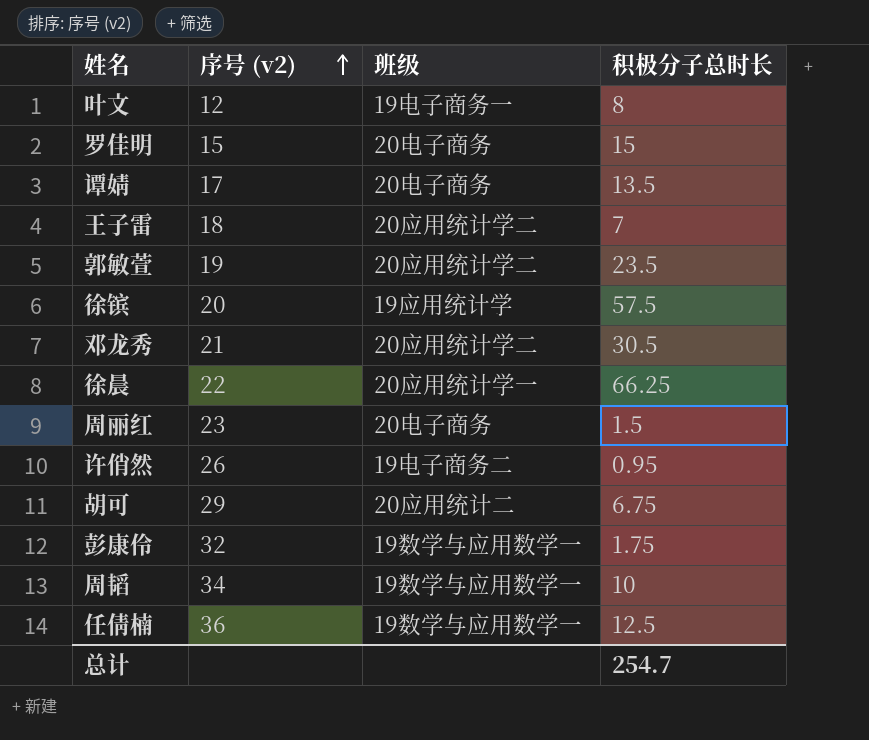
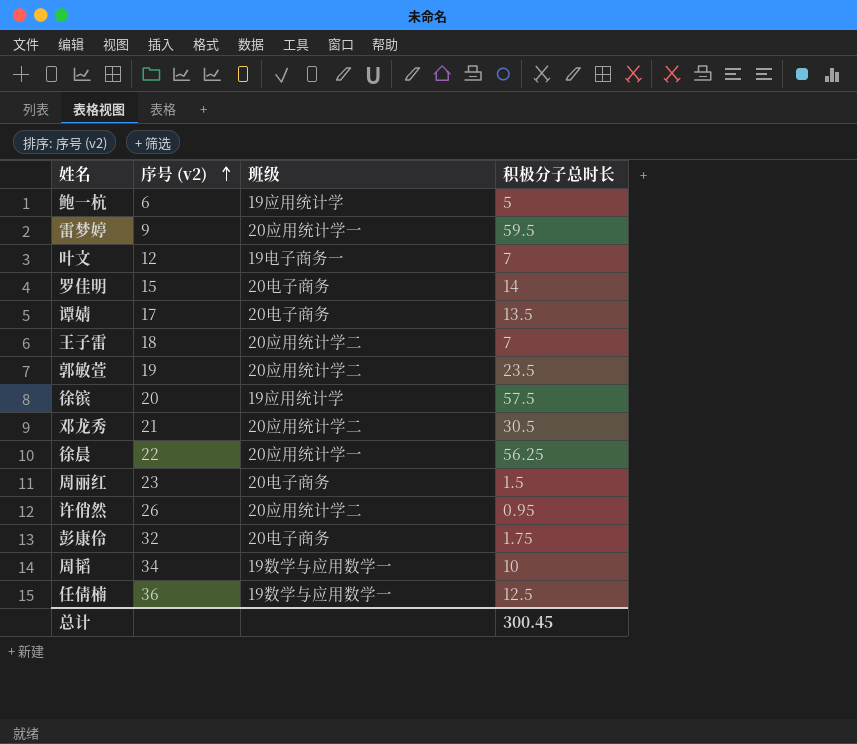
row 胡可: 29 | 20应用统计二 | 6.75 -> none
row 鲍一杭: none -> 6 | 19应用统计学 | 5
row 雷梦婷: none -> 9 | 20应用统计学一 | 59.5
叶文 | 积极分子总时长: 8 -> 7
罗佳明 | 积极分子总时长: 15 -> 14
徐晨 | 积极分子总时长: 66.25 -> 56.25
许俏然 | 班级: 19电子商务二 -> 20应用统计学二
彭康伶 | 班级: 19数学与应用数学一 -> 20电子商务
总计 | 积极分子总时长: 254.7 -> 300.45

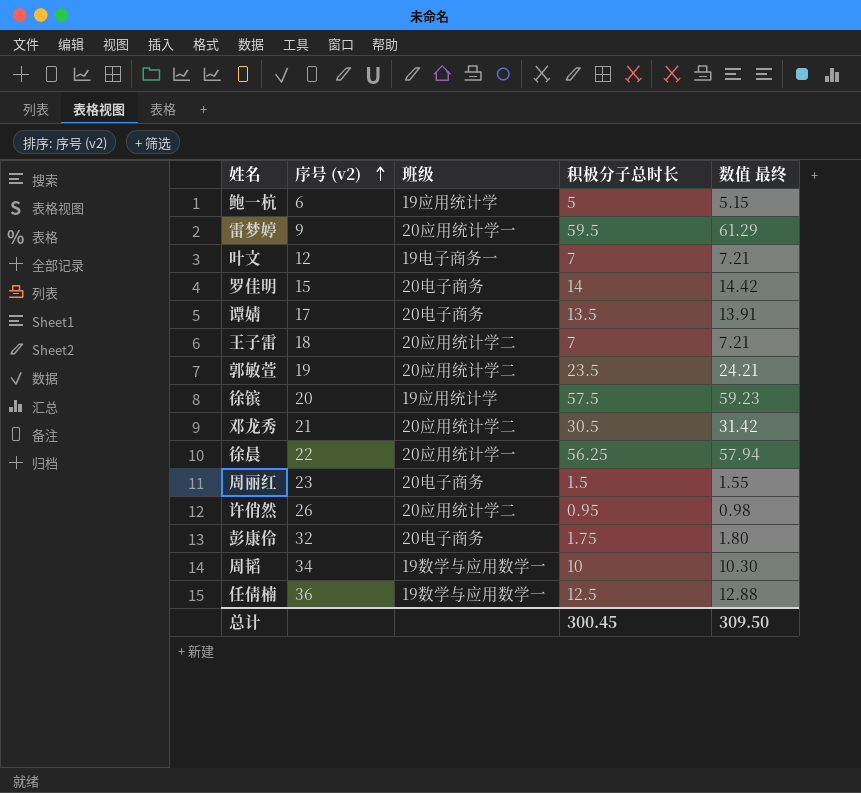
column 数值 最终 | formula: none -> [积极分子总时长] * 1.03

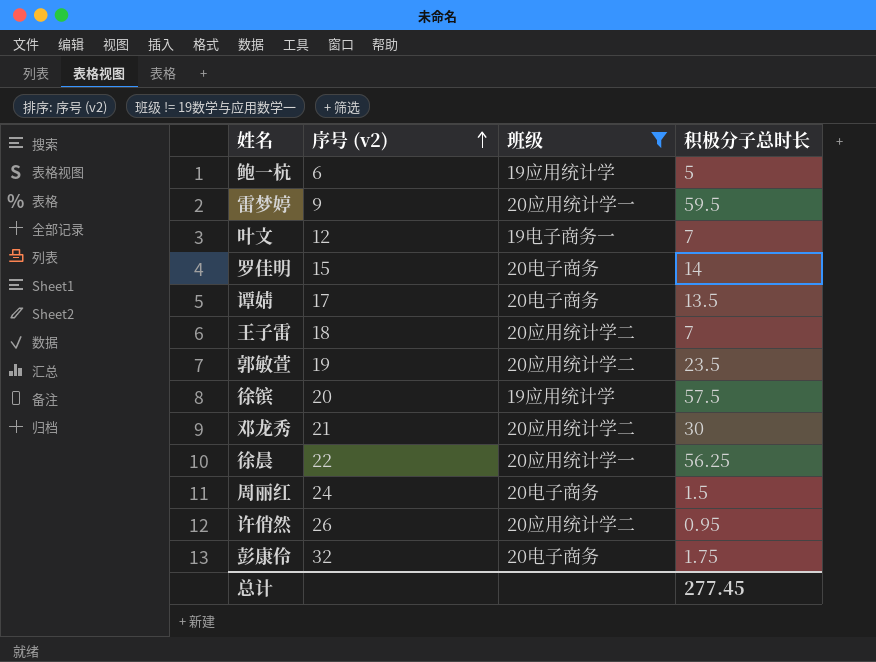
filter: none -> 班级 != 19数学与应用数学一
column 数值 最终 | formula: [积极分子总时长] * 1.03 -> none
邓龙秀 | 积极分子总时长: 30.5 -> 30
周丽红 | 序号 (v2): 23 -> 24
总计 | 积极分子总时长: 300.45 -> 277.45

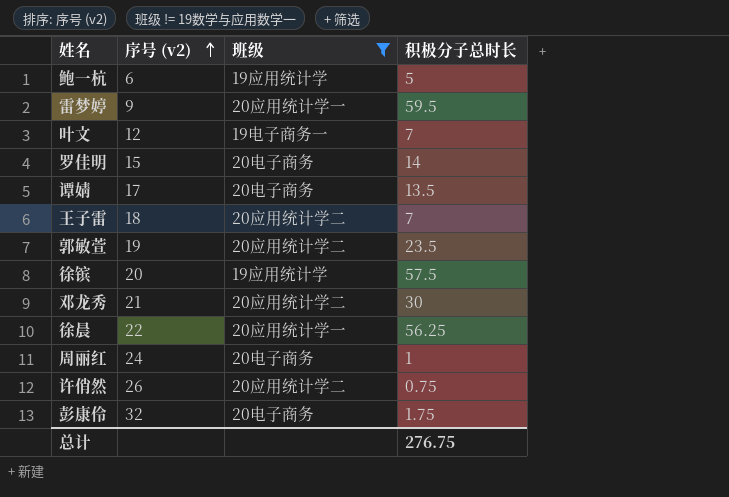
周丽红 | 积极分子总时长: 1.5 -> 1
许俏然 | 积极分子总时长: 0.95 -> 0.75
总计 | 积极分子总时长: 277.45 -> 276.75

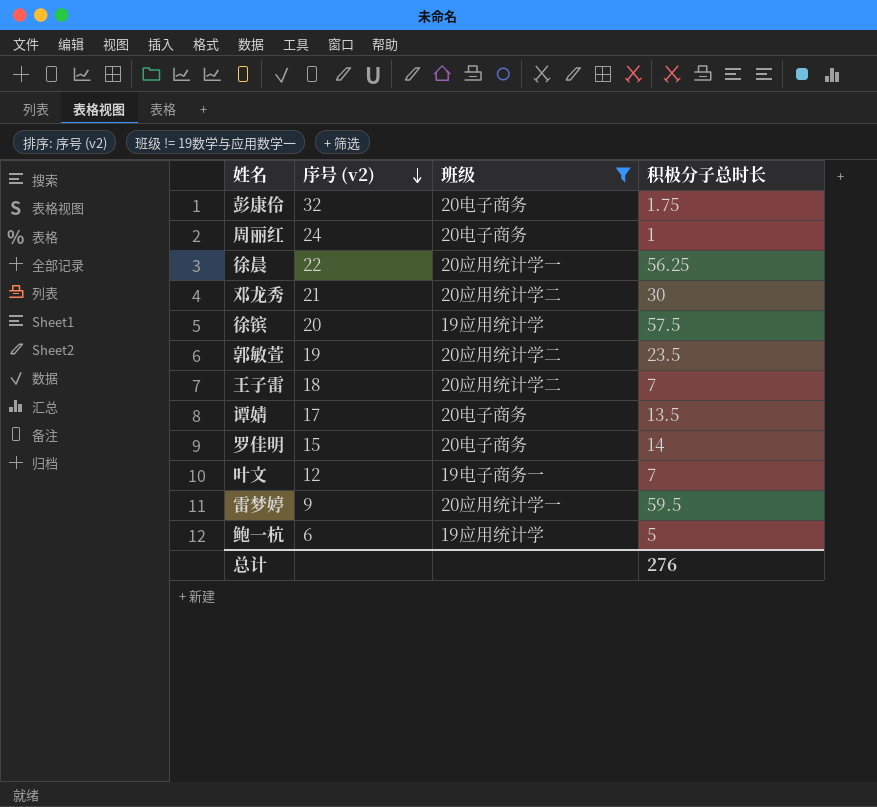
row order: 序号 (v2) ascending -> 序号 (v2) descending
row 许俏然: 26 | 20应用统计学二 | 0.75 -> none
总计 | 积极分子总时长: 276.75 -> 276

